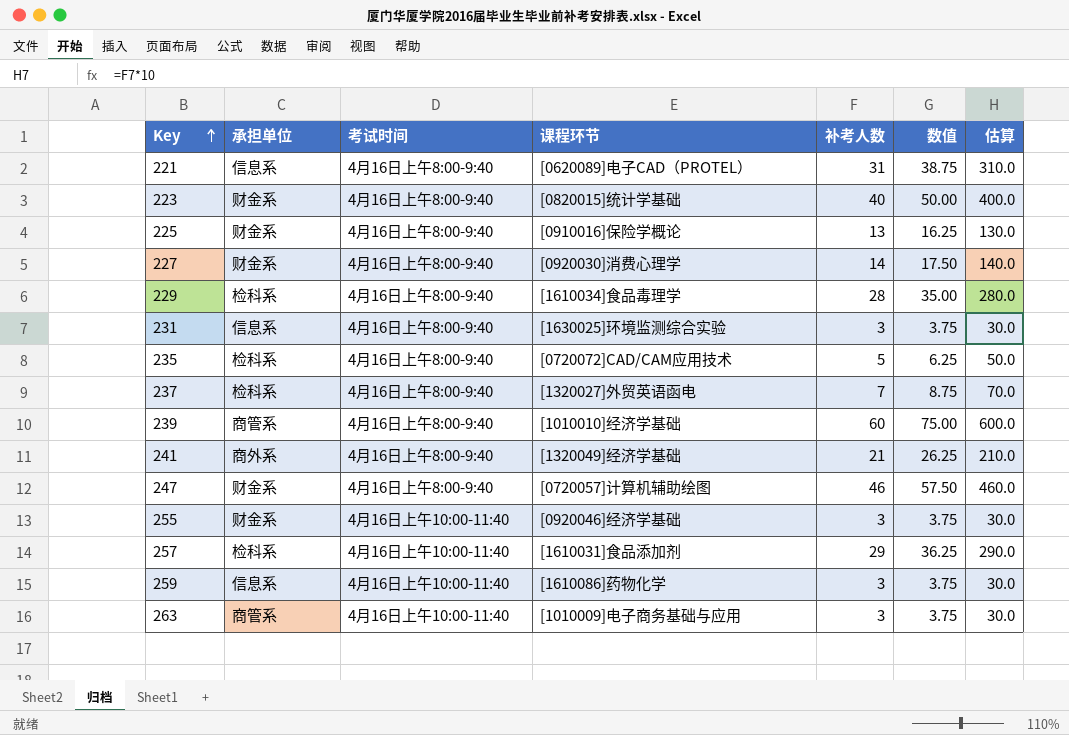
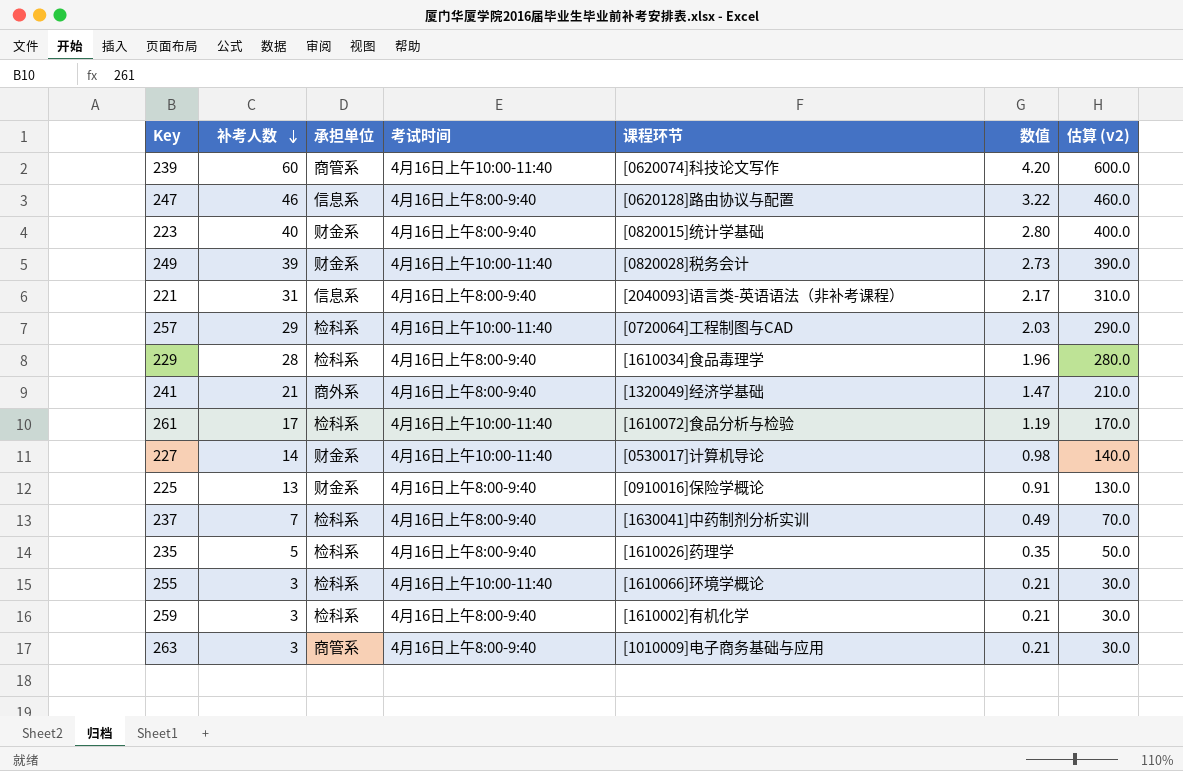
row order: Key ascending -> 补考人数 descending
column 补考人数 | position: 5 -> 2
column 数值 | formula: [补考人数] * 1.25 -> [补考人数] * 0.07
column name: 估算 -> 估算 (v2)
row 231: 信息系 | 4月16日上午8:00-9:40 | [1630025]环境监测综合实验 | 3 | 3.75 | 30.0 -> none
239 | 考试时间: 4月16日上午8:00-9:40 -> 4月16日上午10:00-11:40
239 | 课程环节: [1010010]经济学基础 -> [0620074]科技论文写作
247 | 承担单位: 财金系 -> 信息系
247 | 课程环节: [0720057]计算机辅助绘图 -> [0620128]路由协议与配置
row 249: none -> 39 | 财金系 | 4月16日上午10:00-11:40 | [0820028]税务会计 | 2.73 | 390.0
221 | 课程环节: [0620089]电子CAD（PROTEL） -> [2040093]语言类-英语语法（非补考课程）
257 | 课程环节: [1610031]食品添加剂 -> [0720064]工程制图与CAD
row 261: none -> 17 | 检科系 | 4月16日上午10:00-11:40 | [1610072]食品分析与检验 | 1.19 | 170.0
227 | 考试时间: 4月16日上午8:00-9:40 -> 4月16日上午10:00-11:40
227 | 课程环节: [0920030]消费心理学 -> [0530017]计算机导论
237 | 课程环节: [1320027]外贸英语函电 -> [1630041]中药制剂分析实训
235 | 课程环节: [0720072]CAD/CAM应用技术 -> [1610026]药理学
255 | 承担单位: 财金系 -> 检科系
255 | 课程环节: [0920046]经济学基础 -> [1610066]环境学概论
259 | 承担单位: 信息系 -> 检科系
259 | 考试时间: 4月16日上午10:00-11:40 -> 4月16日上午8:00-9:40
259 | 课程环节: [1610086]药物化学 -> [1610002]有机化学
263 | 考试时间: 4月16日上午10:00-11:40 -> 4月16日上午8:00-9:40

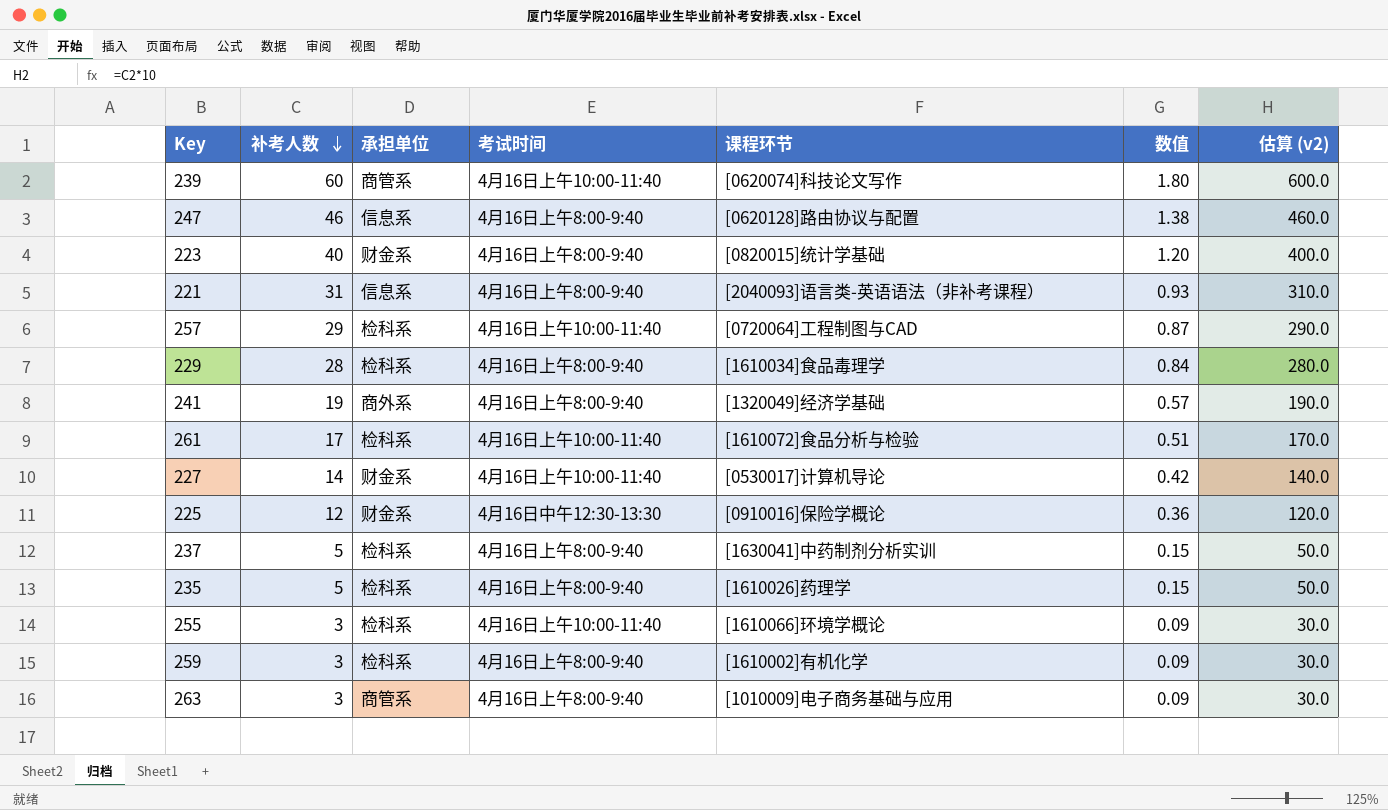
column 数值 | formula: [补考人数] * 0.07 -> [补考人数] * 0.03
row 249: 39 | 财金系 | 4月16日上午10:00-11:40 | [0820028]税务会计 | 2.73 | 390.0 -> none
241 | 补考人数: 21 -> 19
241 | 估算 (v2): 210.0 -> 190.0
225 | 补考人数: 13 -> 12
225 | 考试时间: 4月16日上午8:00-9:40 -> 4月16日中午12:30-13:30
225 | 估算 (v2): 130.0 -> 120.0
237 | 补考人数: 7 -> 5
237 | 估算 (v2): 70.0 -> 50.0

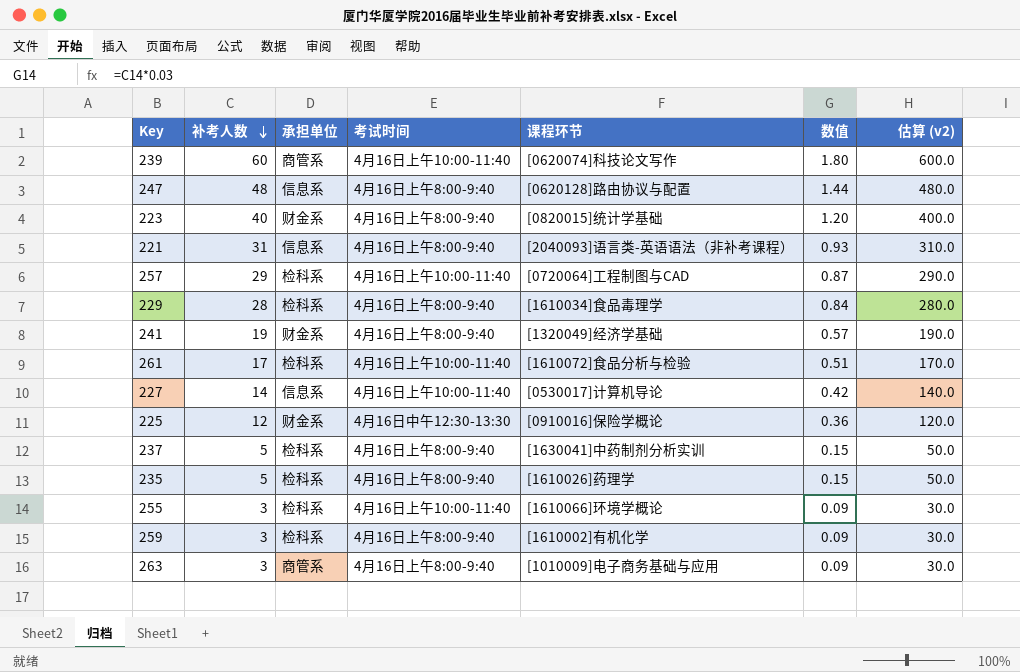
247 | 补考人数: 46 -> 48
247 | 数值: 1.38 -> 1.44
247 | 估算 (v2): 460.0 -> 480.0
241 | 承担单位: 商外系 -> 财金系
227 | 承担单位: 财金系 -> 信息系

